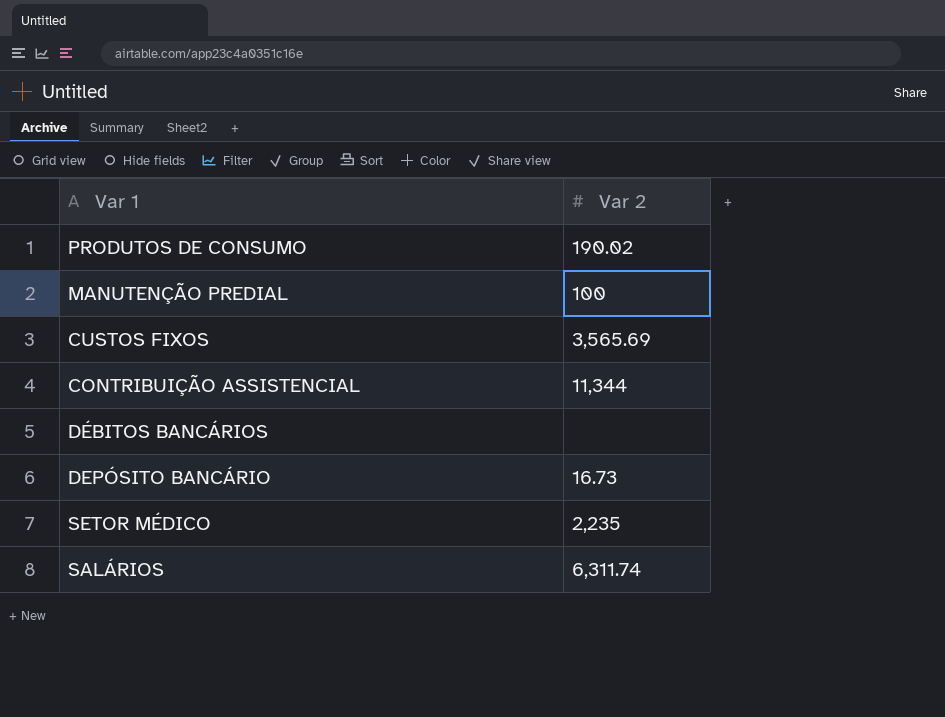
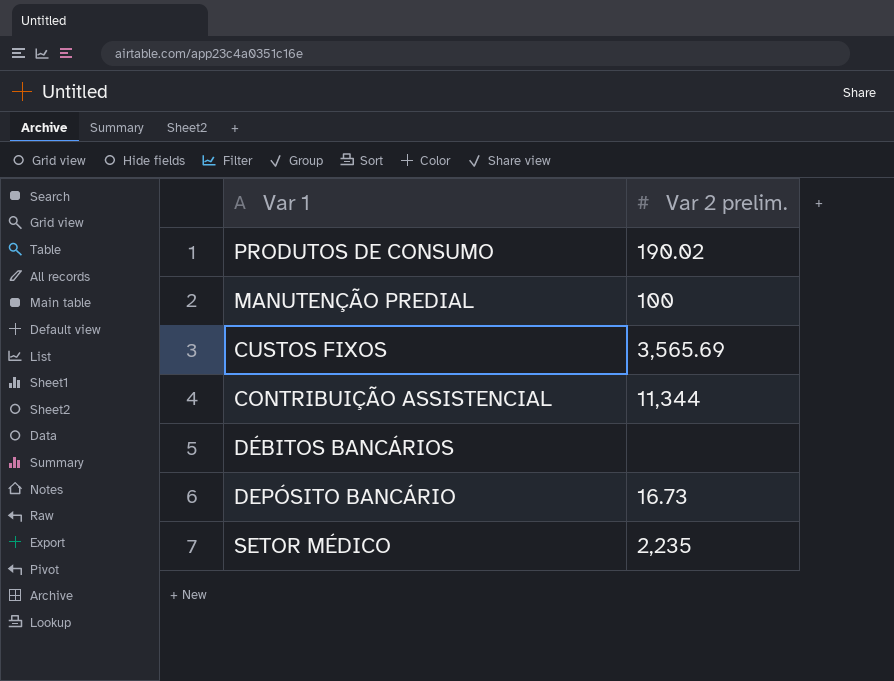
column name: Var 2 -> Var 2 prelim.
row SALÁRIOS: 6,311.74 -> none

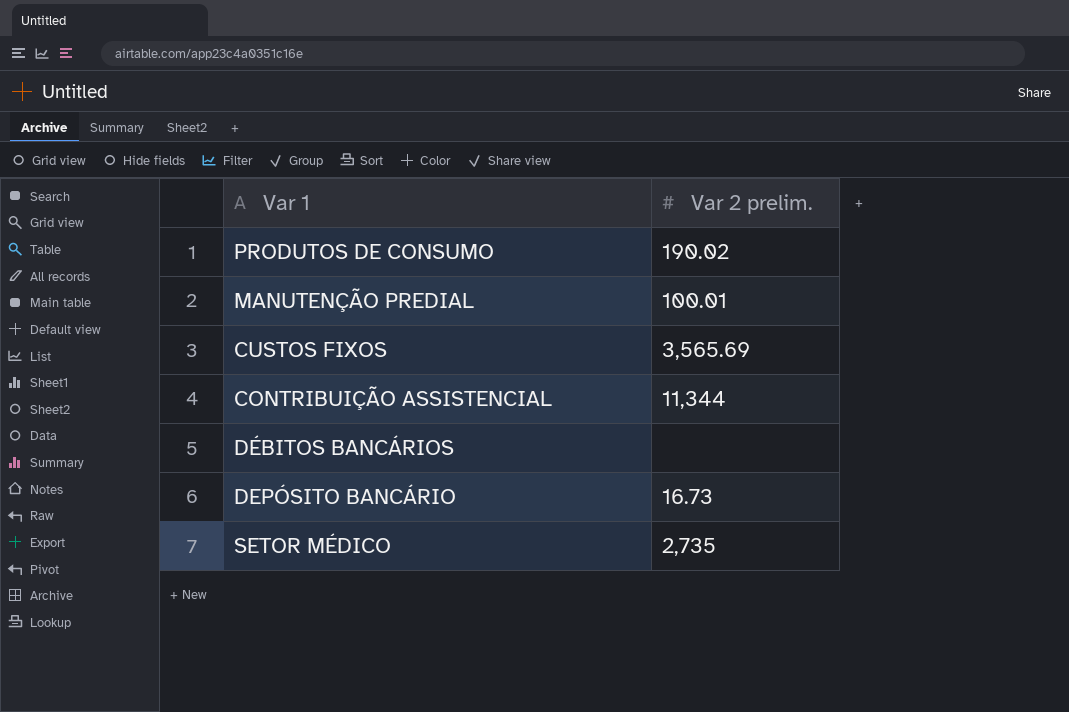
MANUTENÇÃO PREDIAL | Var 2 prelim.: 100 -> 100.01
SETOR MÉDICO | Var 2 prelim.: 2,235 -> 2,735

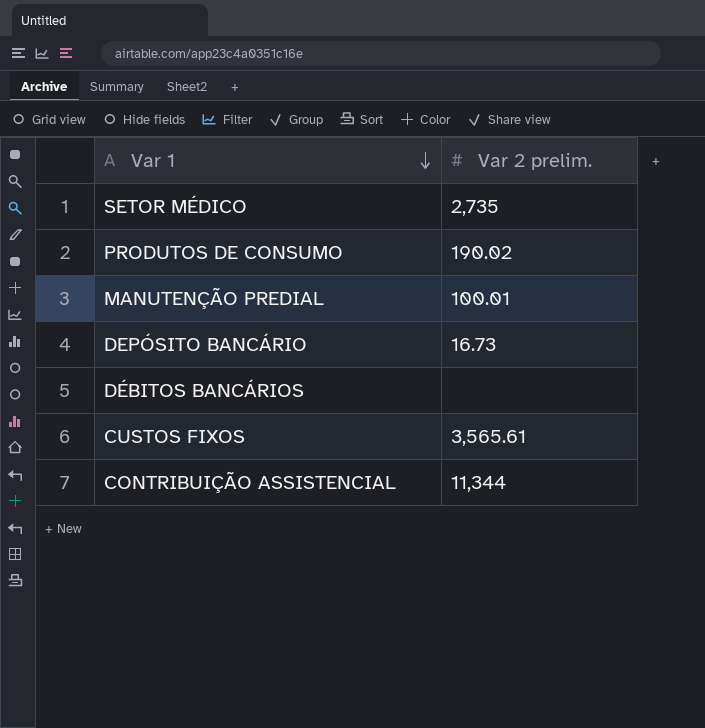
row order: none -> Var 1 descending
CUSTOS FIXOS | Var 2 prelim.: 3,565.69 -> 3,565.61

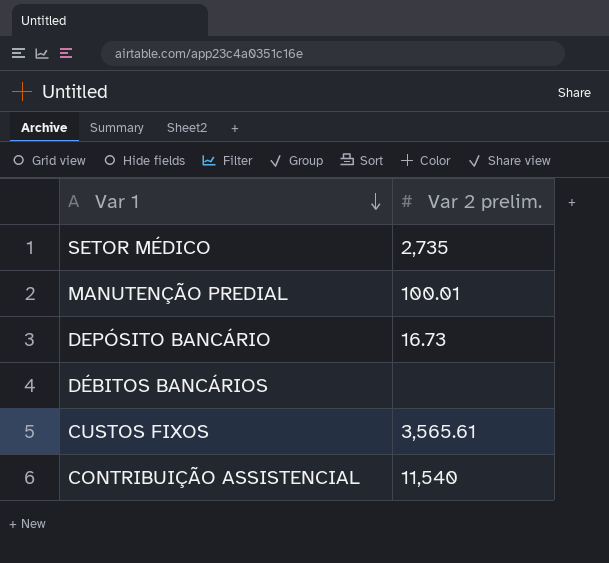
row PRODUTOS DE CONSUMO: 190.02 -> none
CONTRIBUIÇÃO ASSISTENCIAL | Var 2 prelim.: 11,344 -> 11,540

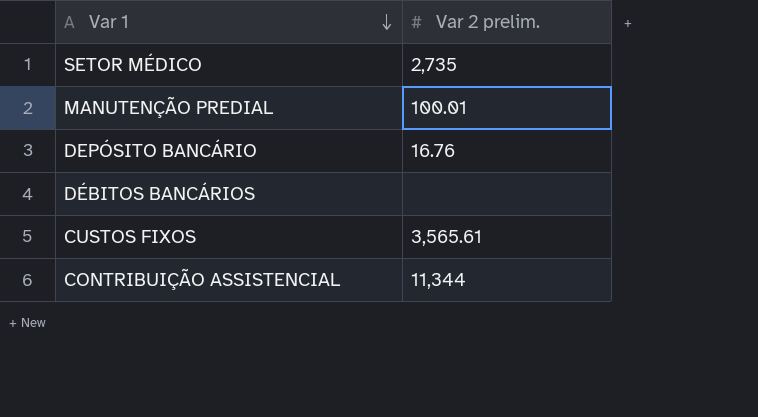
DEPÓSITO BANCÁRIO | Var 2 prelim.: 16.73 -> 16.76
CONTRIBUIÇÃO ASSISTENCIAL | Var 2 prelim.: 11,540 -> 11,344

